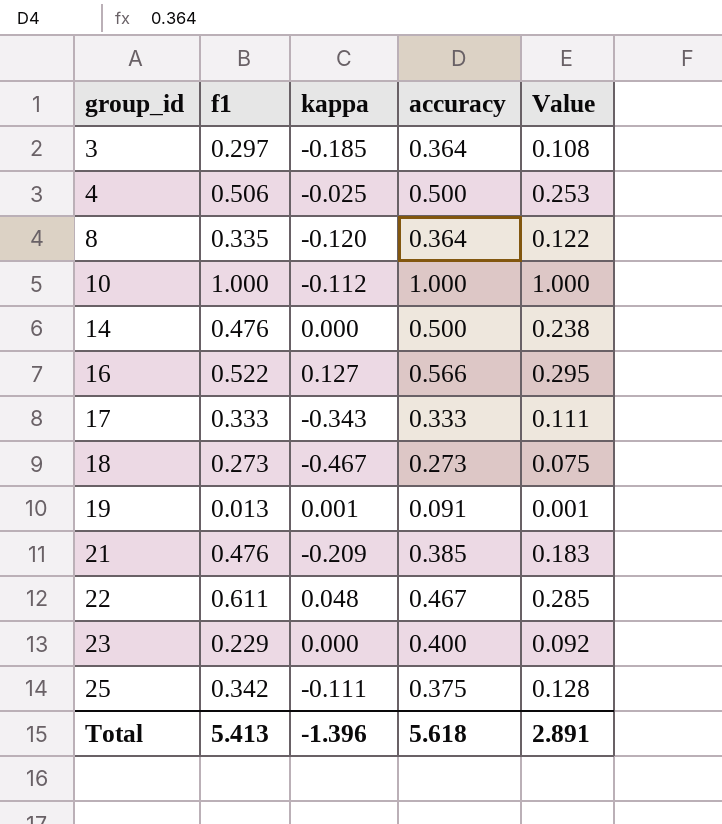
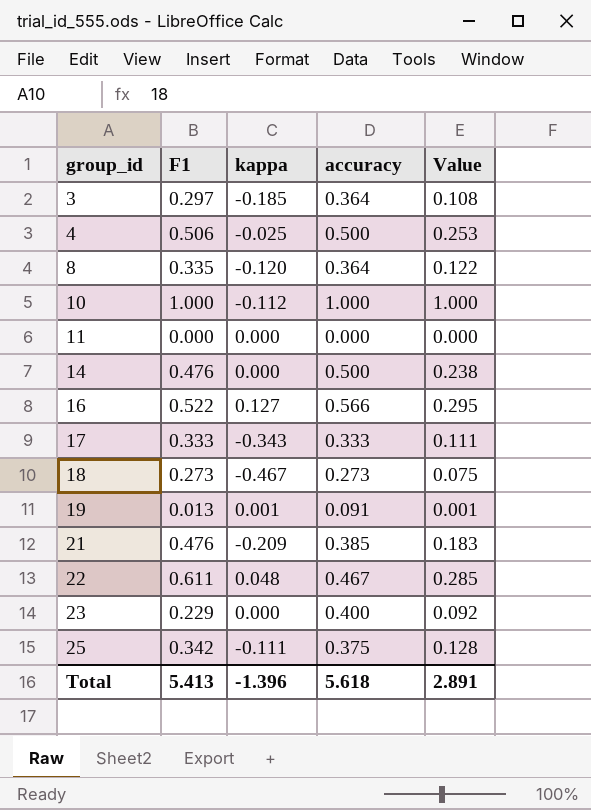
column name: f1 -> F1
row 11: none -> 0.000 | 0.000 | 0.000 | 0.000

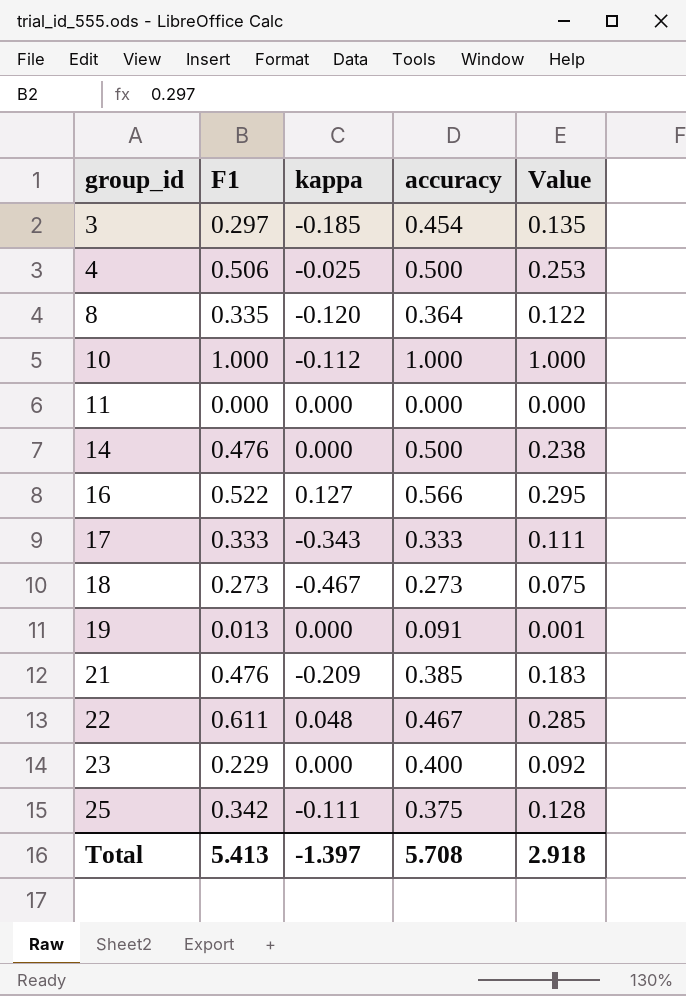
3 | accuracy: 0.364 -> 0.454
3 | Value: 0.108 -> 0.135
19 | kappa: 0.001 -> 0.000
Total | kappa: -1.396 -> -1.397
Total | accuracy: 5.618 -> 5.708
Total | Value: 2.891 -> 2.918

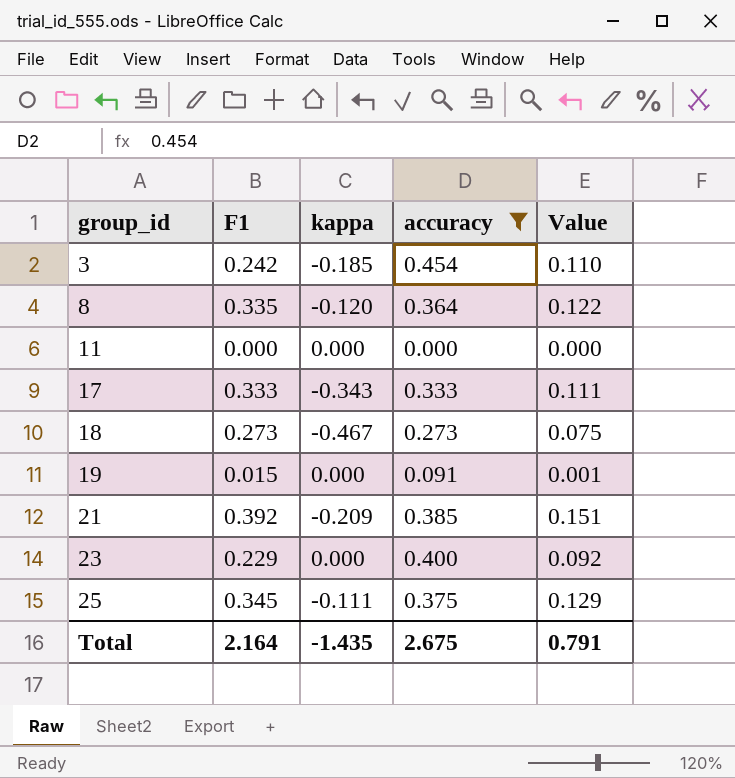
filter: none -> accuracy <= 0.454
3 | F1: 0.297 -> 0.242
3 | Value: 0.135 -> 0.110
19 | F1: 0.013 -> 0.015
21 | F1: 0.476 -> 0.392
21 | Value: 0.183 -> 0.151
25 | F1: 0.342 -> 0.345
25 | Value: 0.128 -> 0.129
Total | F1: 5.413 -> 2.164
Total | kappa: -1.397 -> -1.435
Total | accuracy: 5.708 -> 2.675
Total | Value: 2.918 -> 0.791

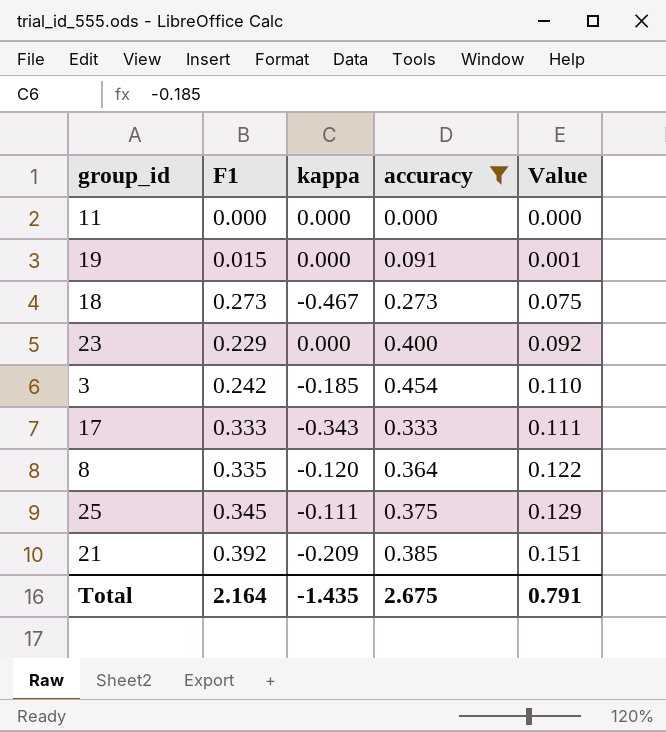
row order: group_id ascending -> Value ascending

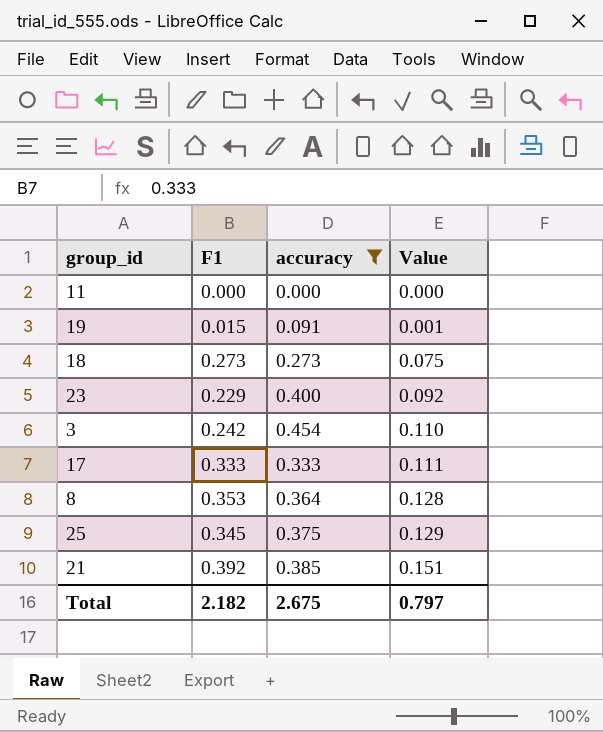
column kappa | position: 3 -> none
8 | F1: 0.335 -> 0.353
8 | Value: 0.122 -> 0.128
Total | F1: 2.164 -> 2.182
Total | Value: 0.791 -> 0.797

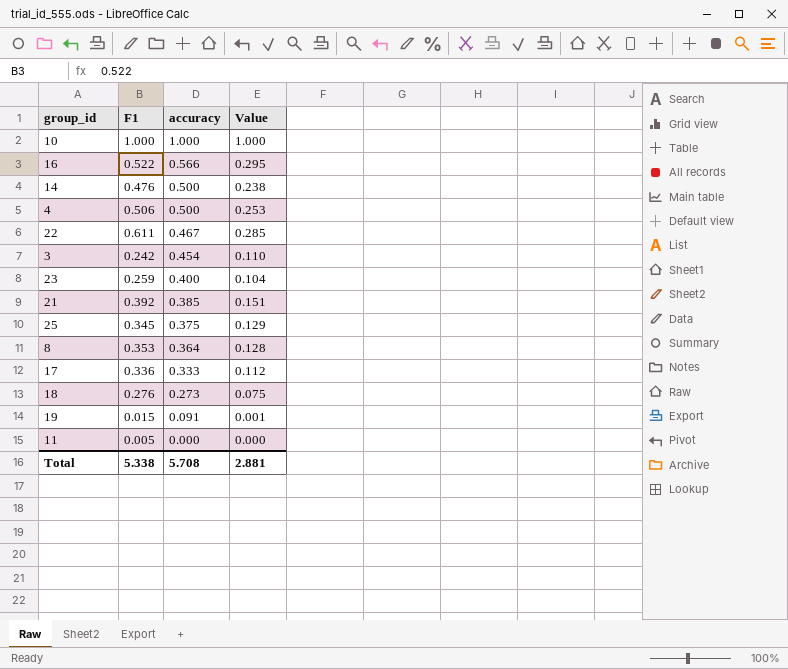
filter: accuracy <= 0.454 -> none
row order: Value ascending -> accuracy descending
23 | F1: 0.229 -> 0.259
23 | Value: 0.092 -> 0.104
17 | F1: 0.333 -> 0.336
17 | Value: 0.111 -> 0.112
18 | F1: 0.273 -> 0.276
11 | F1: 0.000 -> 0.005
Total | F1: 2.182 -> 5.338
Total | accuracy: 2.675 -> 5.708
Total | Value: 0.797 -> 2.881

